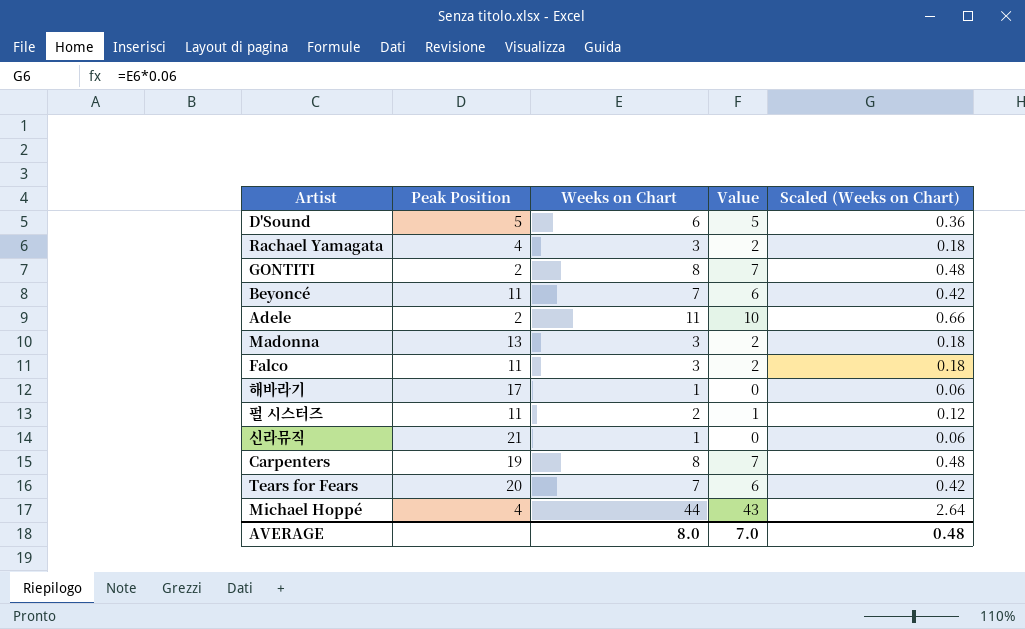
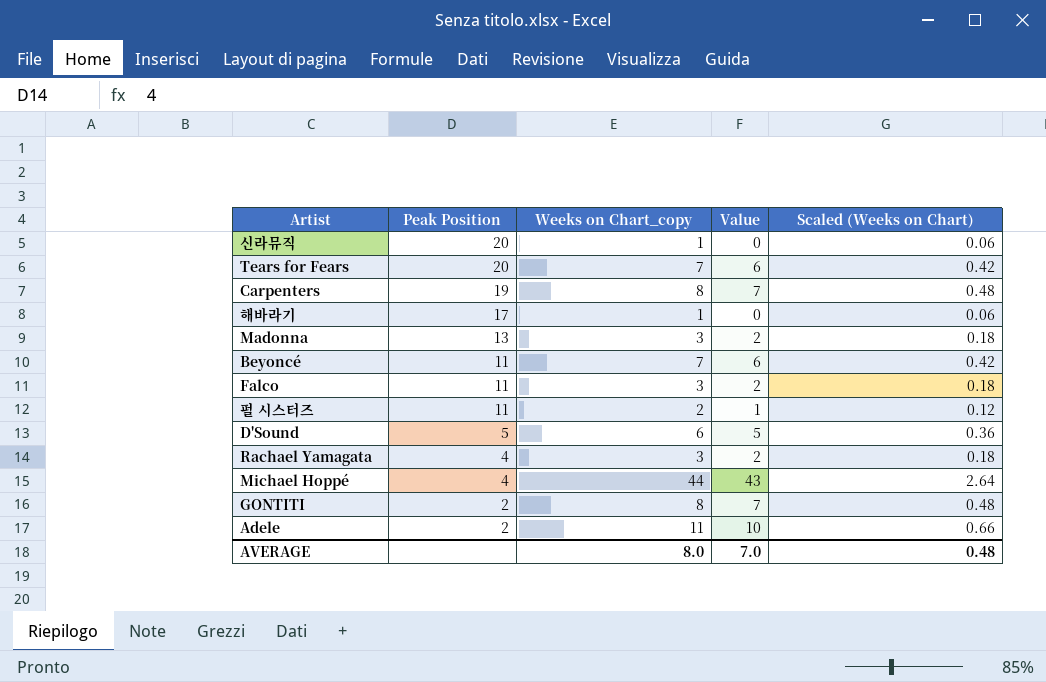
row order: none -> Peak Position descending
column name: Weeks on Chart -> Weeks on Chart_copy
신라뮤직 | Peak Position: 21 -> 20

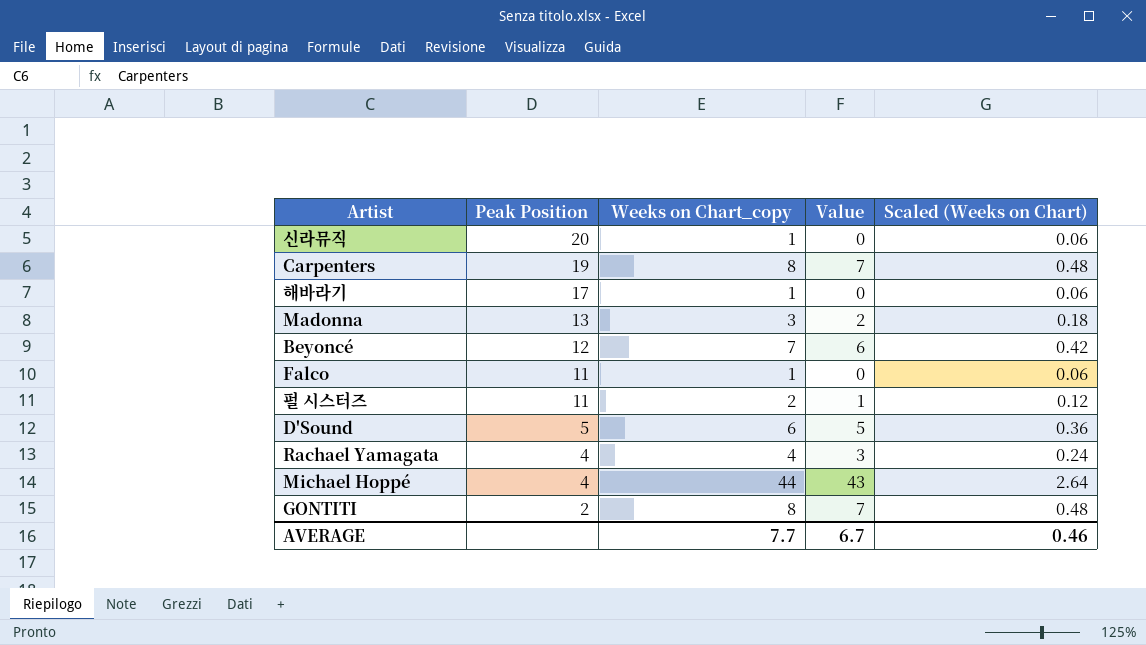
row Tears for Fears: 20 | 7 | 6 | 0.42 -> none
row Adele: 2 | 11 | 10 | 0.66 -> none
Beyoncé | Peak Position: 11 -> 12
Falco | Weeks on Chart_copy: 3 -> 1
Falco | Value: 2 -> 0
Falco | Scaled (Weeks on Chart): 0.18 -> 0.06
Rachael Yamagata | Weeks on Chart_copy: 3 -> 4
Rachael Yamagata | Value: 2 -> 3
Rachael Yamagata | Scaled (Weeks on Chart): 0.18 -> 0.24
AVERAGE | Weeks on Chart_copy: 8.0 -> 7.7
AVERAGE | Value: 7.0 -> 6.7
AVERAGE | Scaled (Weeks on Chart): 0.48 -> 0.46

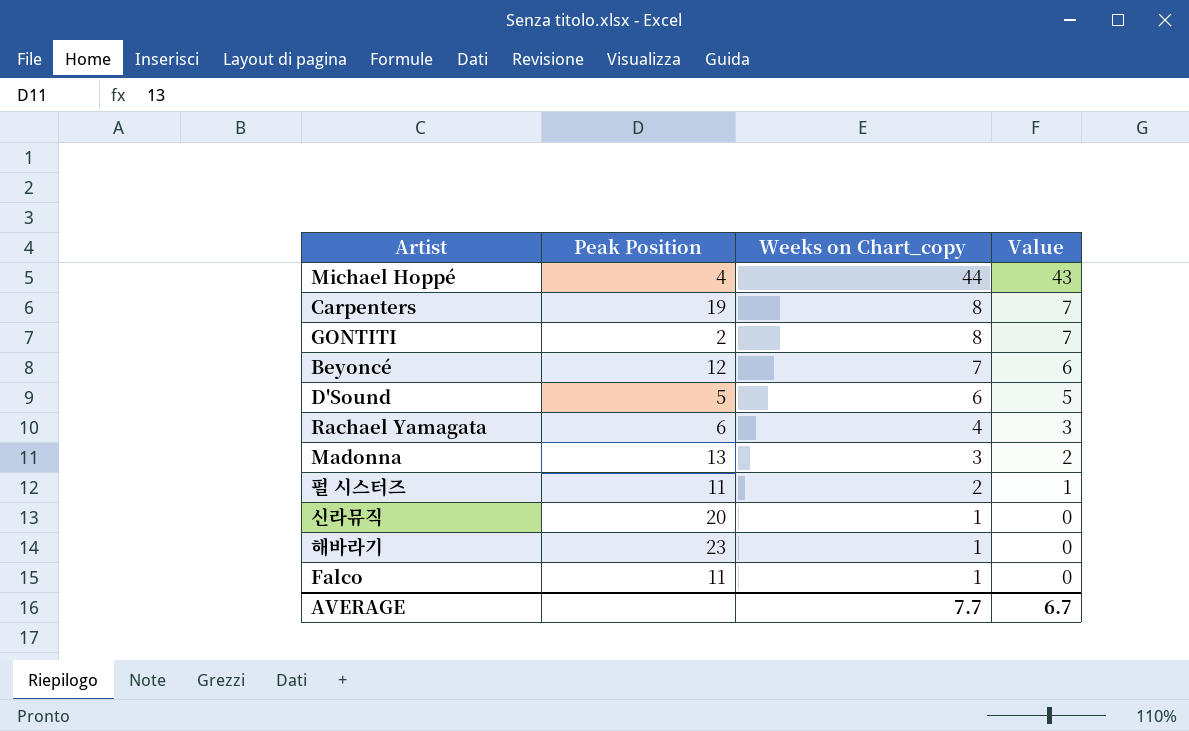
row order: Peak Position descending -> Weeks on Chart_copy descending
column Scaled (Weeks on Chart) | formula: [Weeks on Chart_copy] * 0.06 -> none
Rachael Yamagata | Peak Position: 4 -> 6
해바라기 | Peak Position: 17 -> 23

